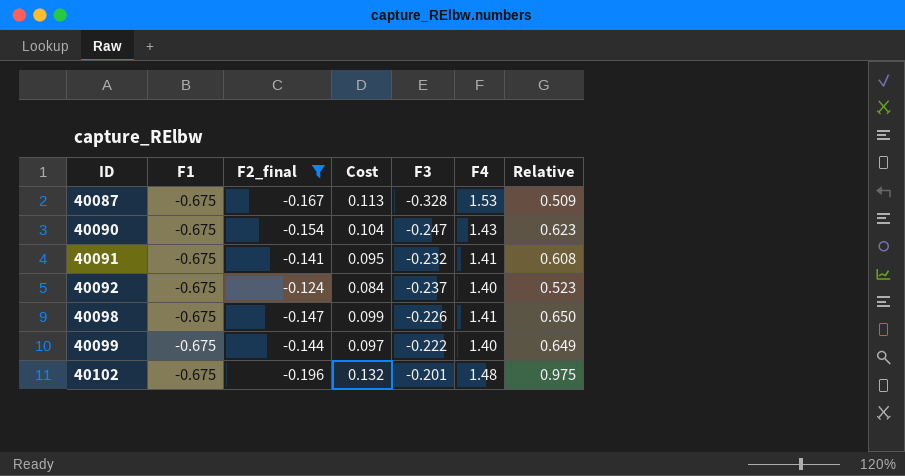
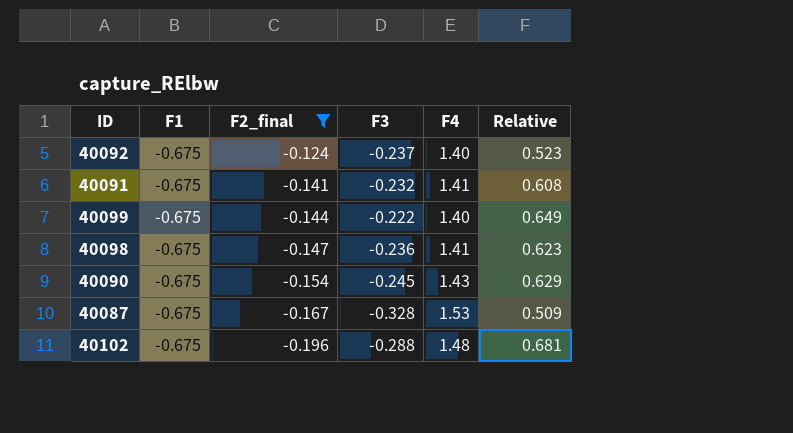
row order: ID ascending -> F2_final descending
column Cost | formula: [F1] * [F2_final] -> none
40098 | F3: -0.226 -> -0.236
40098 | Relative: 0.650 -> 0.623
40090 | F3: -0.247 -> -0.245
40090 | Relative: 0.623 -> 0.629
40102 | F3: -0.201 -> -0.288
40102 | Relative: 0.975 -> 0.681

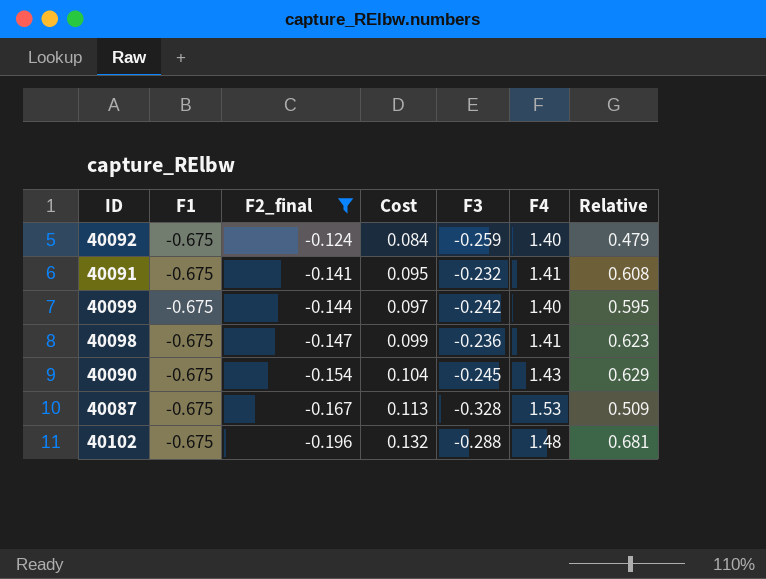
column Cost | formula: none -> [F1] * [F2_final]
40092 | F3: -0.237 -> -0.259
40092 | Relative: 0.523 -> 0.479
40099 | F3: -0.222 -> -0.242
40099 | Relative: 0.649 -> 0.595

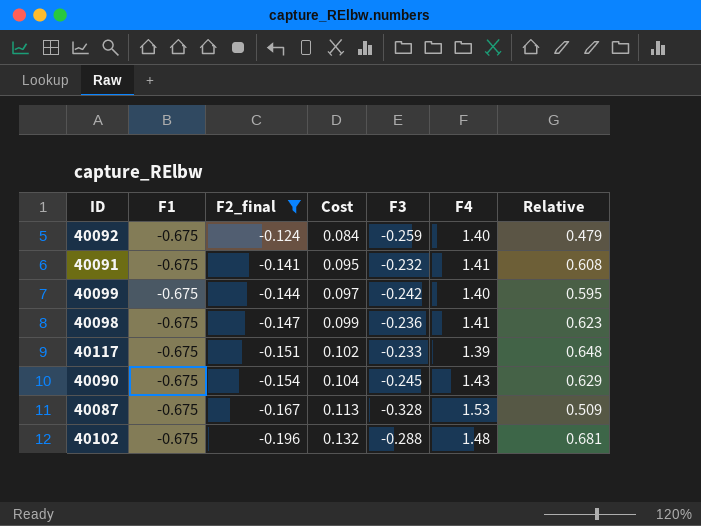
row 40117: none -> -0.675 | -0.151 | 0.102 | -0.233 | 1.39 | 0.648

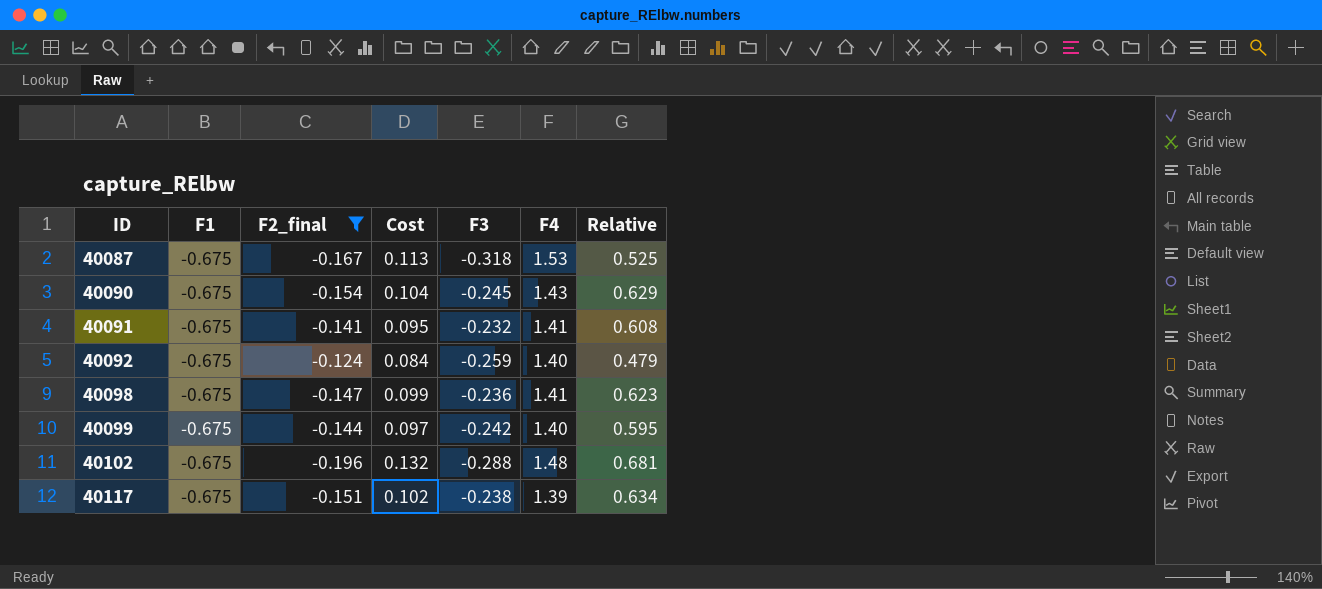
row order: F2_final descending -> ID ascending
40087 | F3: -0.328 -> -0.318
40087 | Relative: 0.509 -> 0.525
40117 | F3: -0.233 -> -0.238
40117 | Relative: 0.648 -> 0.634

